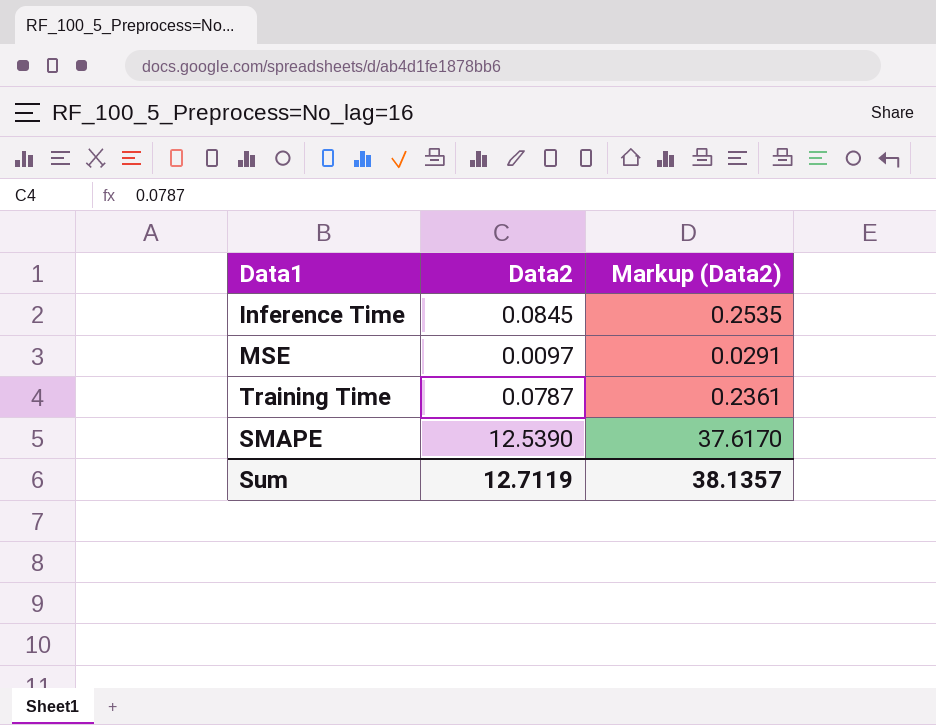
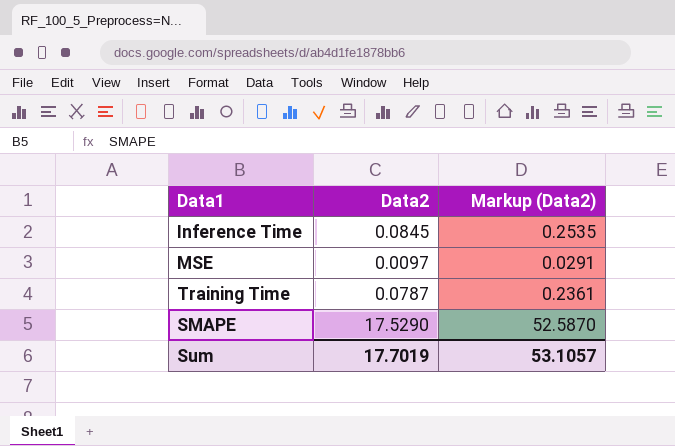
SMAPE | Data2: 12.5390 -> 17.5290
SMAPE | Markup (Data2): 37.6170 -> 52.5870
Sum | Data2: 12.7119 -> 17.7019
Sum | Markup (Data2): 38.1357 -> 53.1057

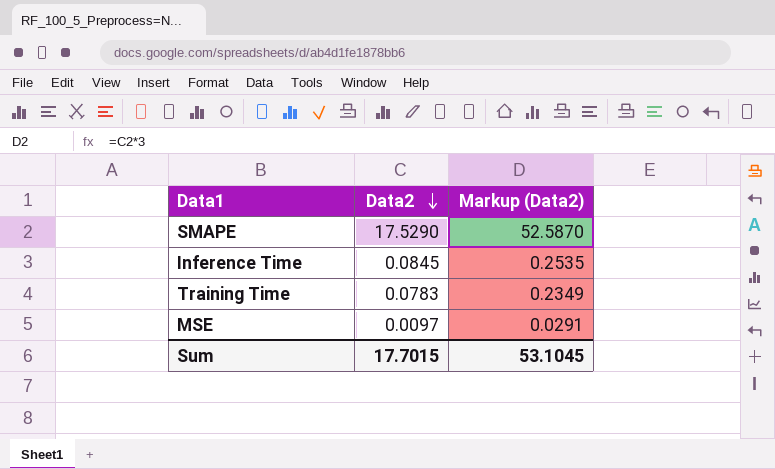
row order: none -> Data2 descending
Training Time | Data2: 0.0787 -> 0.0783
Training Time | Markup (Data2): 0.2361 -> 0.2349
Sum | Data2: 17.7019 -> 17.7015
Sum | Markup (Data2): 53.1057 -> 53.1045

